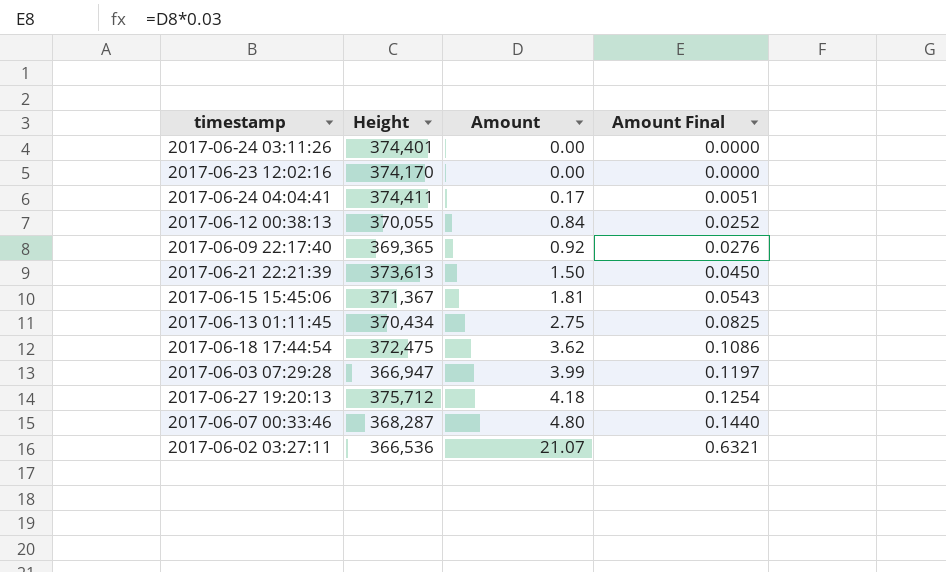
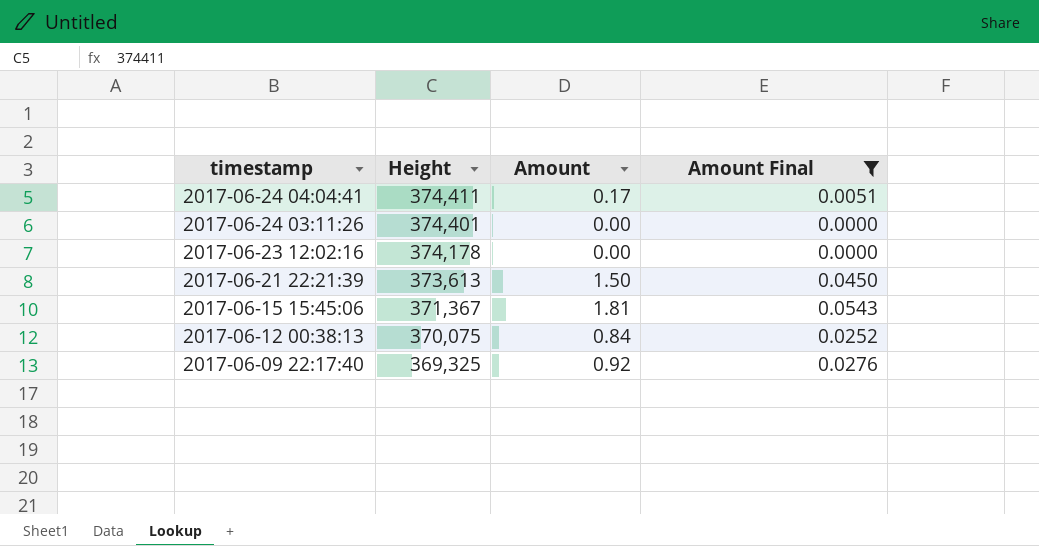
filter: none -> Amount Final <= 0.0543
row order: Amount ascending -> timestamp descending
2017-06-23 12:02:16 | Height: 374,170 -> 374,178
2017-06-12 00:38:13 | Height: 370,055 -> 370,075
2017-06-09 22:17:40 | Height: 369,365 -> 369,325

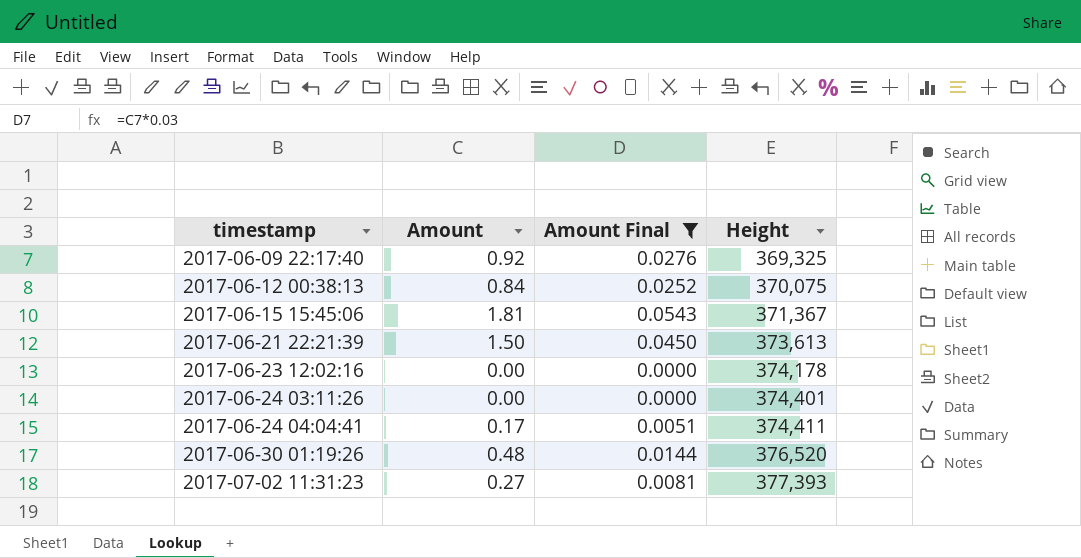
row order: timestamp descending -> timestamp ascending
column Height | position: 2 -> 4
row 2017-06-30 01:19:26: none -> 0.48 | 0.0144 | 376,520
row 2017-07-02 11:31:23: none -> 0.27 | 0.0081 | 377,393

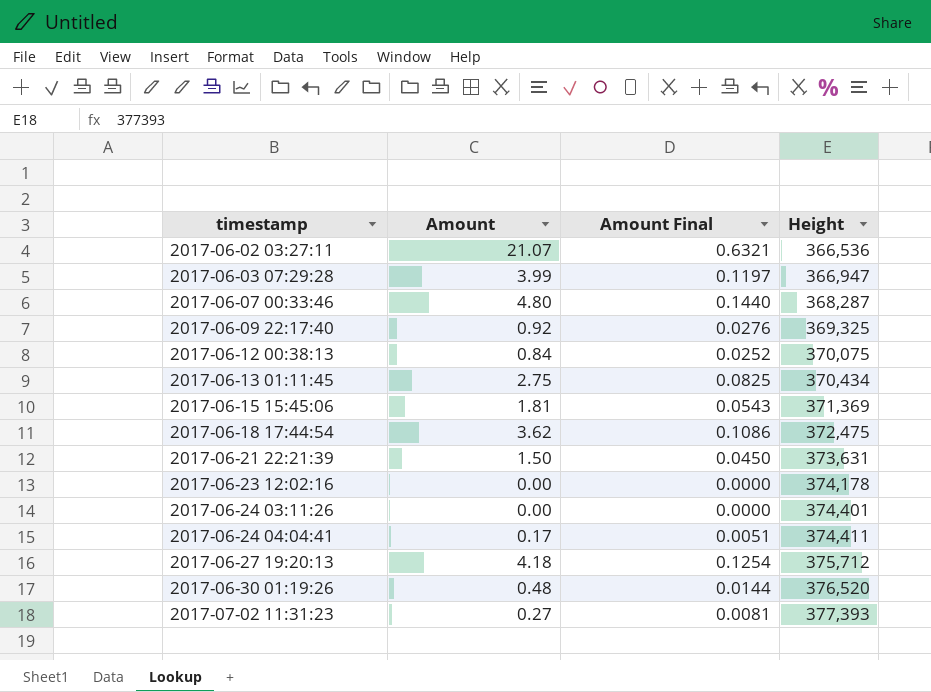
filter: Amount Final <= 0.0543 -> none
2017-06-15 15:45:06 | Height: 371,367 -> 371,369
2017-06-21 22:21:39 | Height: 373,613 -> 373,631

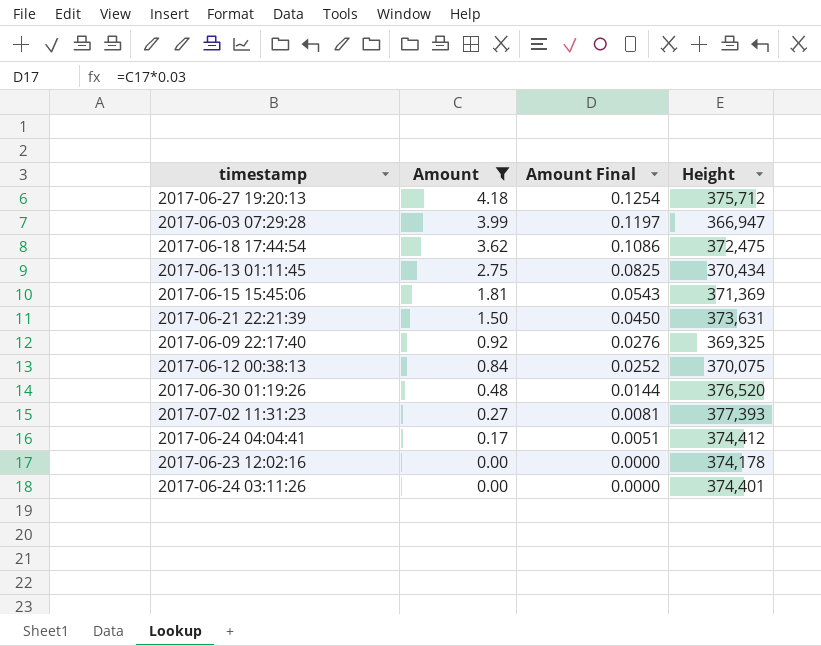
filter: none -> Amount <= 4.18
row order: timestamp ascending -> Amount descending
2017-06-24 04:04:41 | Height: 374,411 -> 374,412

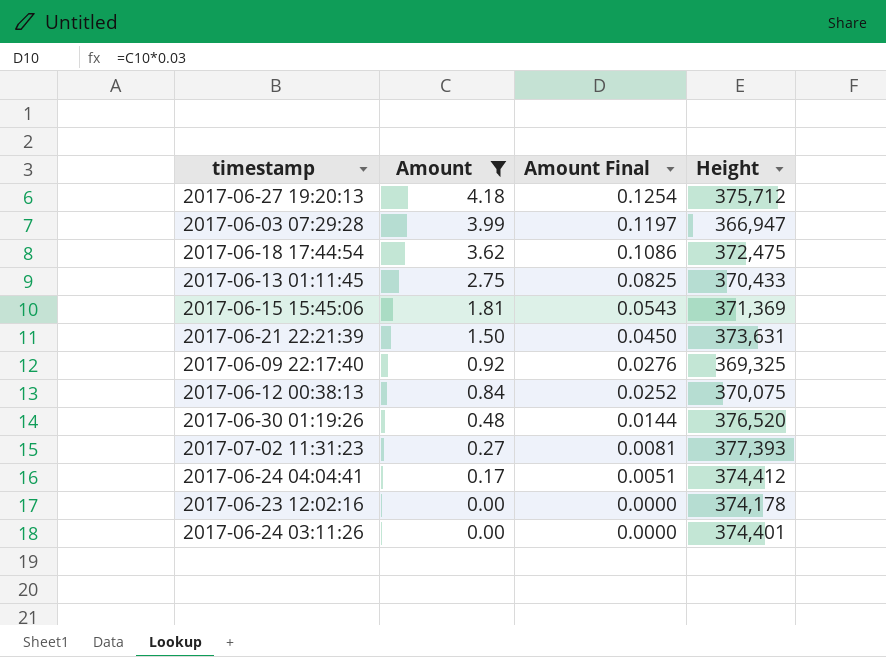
2017-06-13 01:11:45 | Height: 370,434 -> 370,433

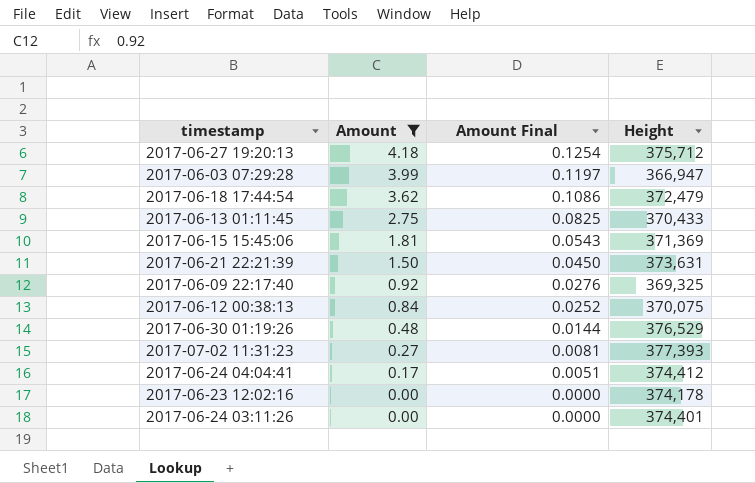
2017-06-18 17:44:54 | Height: 372,475 -> 372,479
2017-06-30 01:19:26 | Height: 376,520 -> 376,529

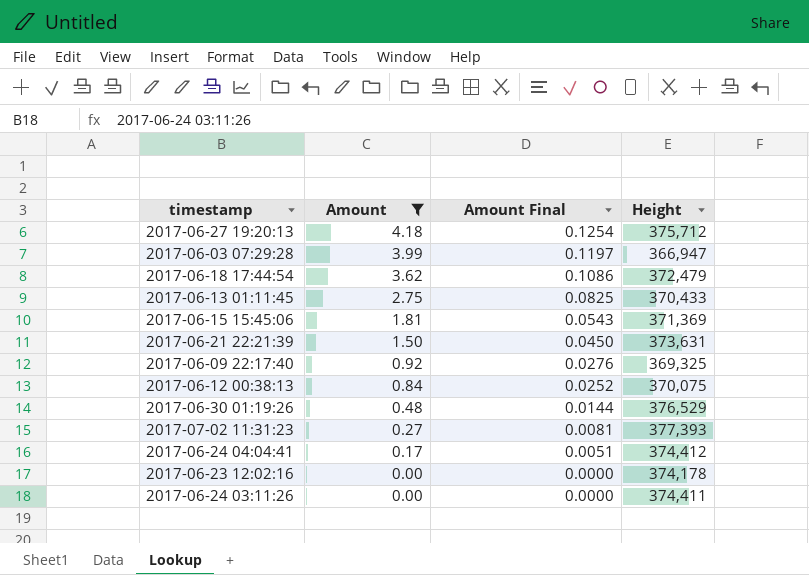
2017-06-24 03:11:26 | Height: 374,401 -> 374,411

